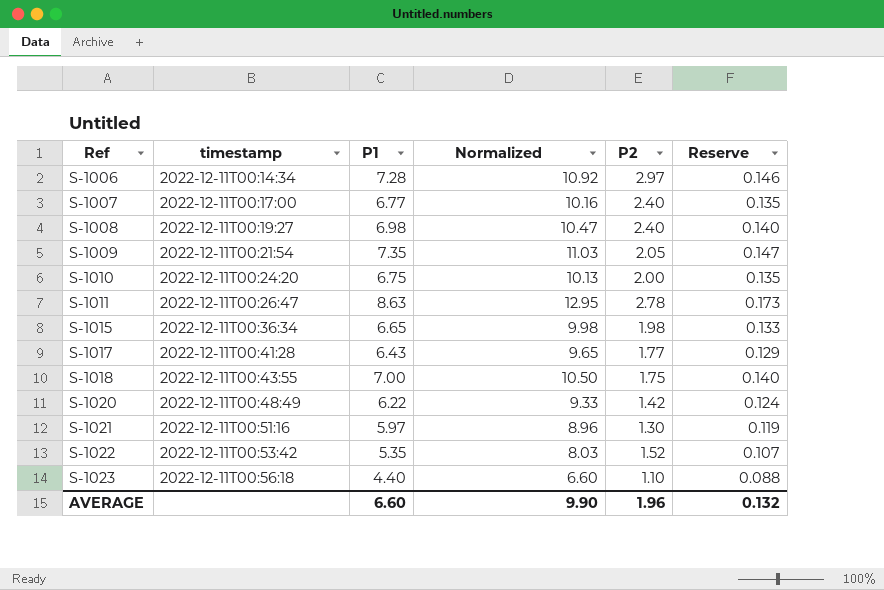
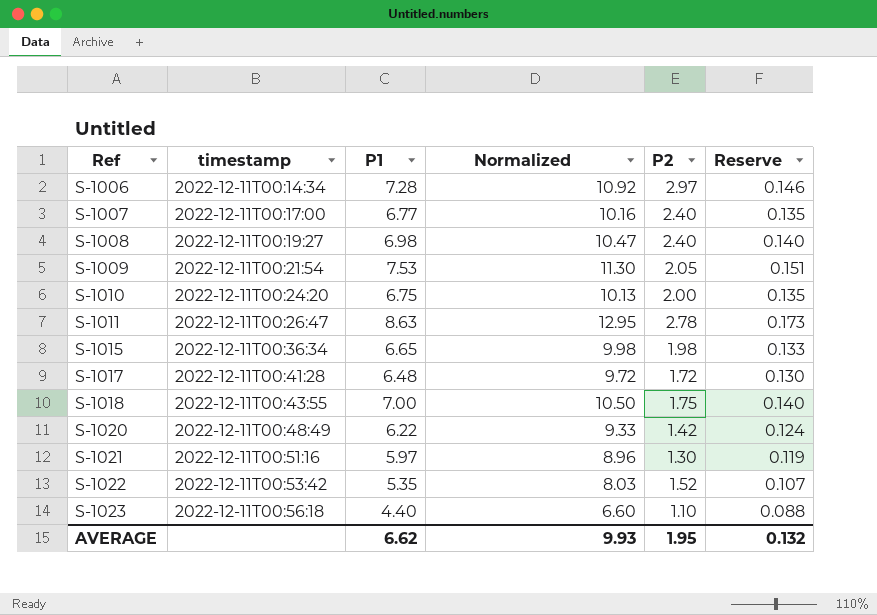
S-1009 | P1: 7.35 -> 7.53
S-1009 | Normalized: 11.03 -> 11.30
S-1009 | Reserve: 0.147 -> 0.151
S-1017 | P1: 6.43 -> 6.48
S-1017 | Normalized: 9.65 -> 9.72
S-1017 | P2: 1.77 -> 1.72
S-1017 | Reserve: 0.129 -> 0.130
AVERAGE | P1: 6.60 -> 6.62
AVERAGE | Normalized: 9.90 -> 9.93
AVERAGE | P2: 1.96 -> 1.95

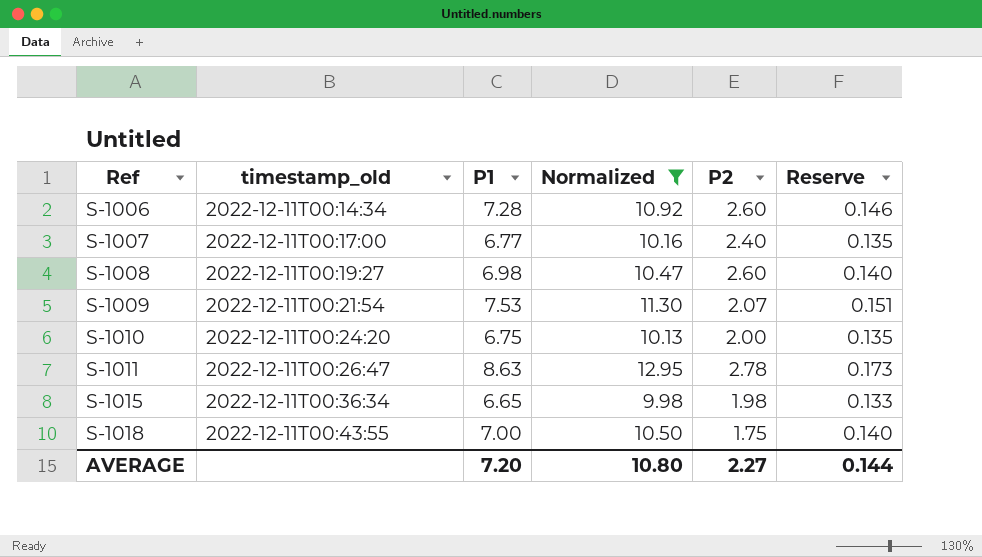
filter: none -> Normalized >= 9.98
column name: timestamp -> timestamp_old
S-1006 | P2: 2.97 -> 2.60
S-1008 | P2: 2.40 -> 2.60
S-1009 | P2: 2.05 -> 2.07
AVERAGE | P1: 6.62 -> 7.20
AVERAGE | Normalized: 9.93 -> 10.80
AVERAGE | P2: 1.95 -> 2.27
AVERAGE | Reserve: 0.132 -> 0.144

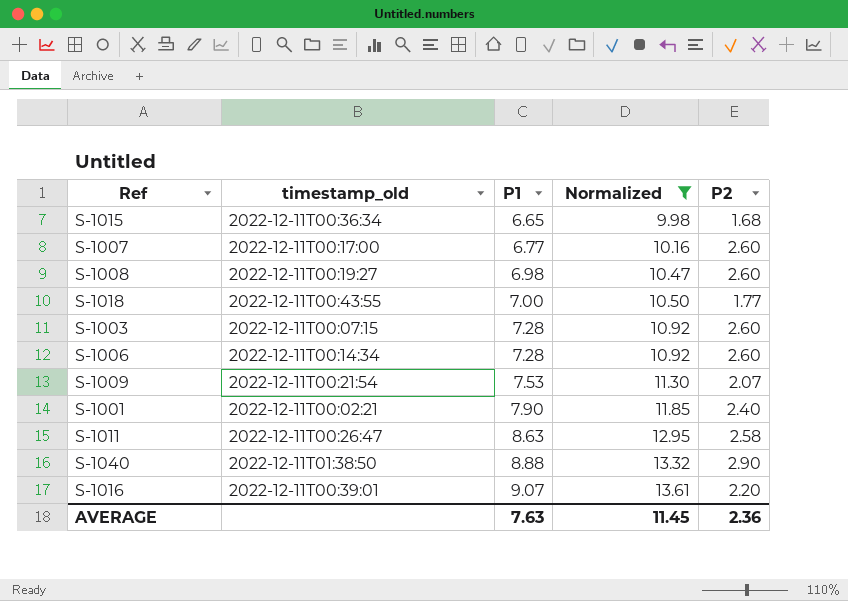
row order: Ref ascending -> P1 ascending
column Reserve | formula: [P1] * 0.02 -> none
row S-1010: 2022-12-11T00:24:20 | 6.75 | 10.13 | 2.00 | 0.135 -> none
S-1015 | P2: 1.98 -> 1.68
S-1007 | P2: 2.40 -> 2.60
S-1018 | P2: 1.75 -> 1.77
row S-1003: none -> 2022-12-11T00:07:15 | 7.28 | 10.92 | 2.60
row S-1001: none -> 2022-12-11T00:02:21 | 7.90 | 11.85 | 2.40
S-1011 | P2: 2.78 -> 2.58
row S-1040: none -> 2022-12-11T01:38:50 | 8.88 | 13.32 | 2.90
row S-1016: none -> 2022-12-11T00:39:01 | 9.07 | 13.61 | 2.20
AVERAGE | P1: 7.20 -> 7.63
AVERAGE | Normalized: 10.80 -> 11.45
AVERAGE | P2: 2.27 -> 2.36

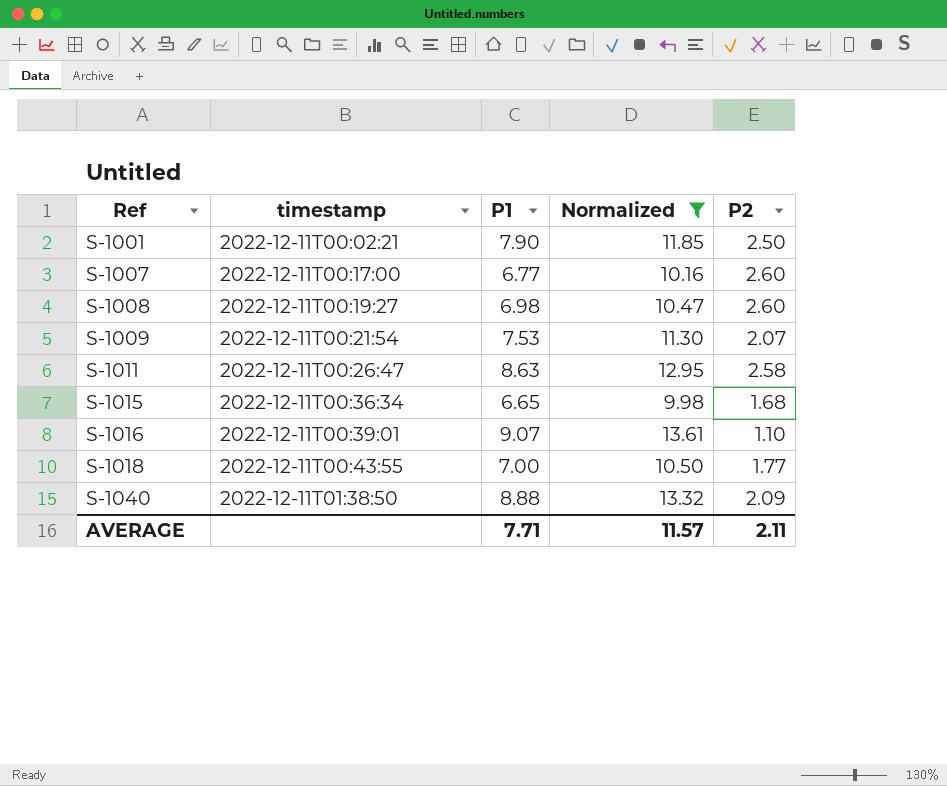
row order: P1 ascending -> Ref ascending
column name: timestamp_old -> timestamp
row S-1003: 2022-12-11T00:07:15 | 7.28 | 10.92 | 2.60 -> none
row S-1006: 2022-12-11T00:14:34 | 7.28 | 10.92 | 2.60 -> none
S-1001 | P2: 2.40 -> 2.50
S-1016 | P2: 2.20 -> 1.10
S-1040 | P2: 2.90 -> 2.09
AVERAGE | P1: 7.63 -> 7.71
AVERAGE | Normalized: 11.45 -> 11.57
AVERAGE | P2: 2.36 -> 2.11

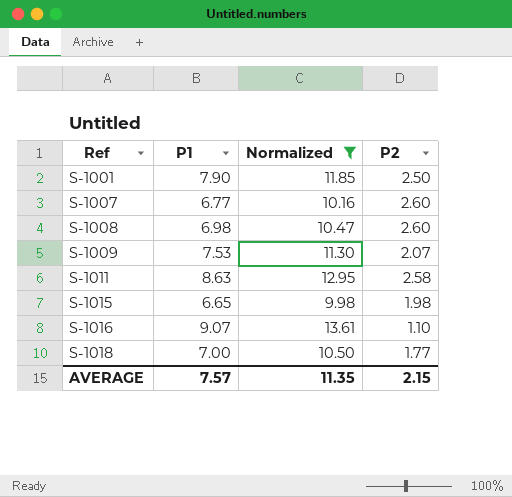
column timestamp | position: 2 -> none
row S-1040: 2022-12-11T01:38:50 | 8.88 | 13.32 | 2.09 -> none
S-1015 | P2: 1.68 -> 1.98
AVERAGE | P1: 7.71 -> 7.57
AVERAGE | Normalized: 11.57 -> 11.35
AVERAGE | P2: 2.11 -> 2.15

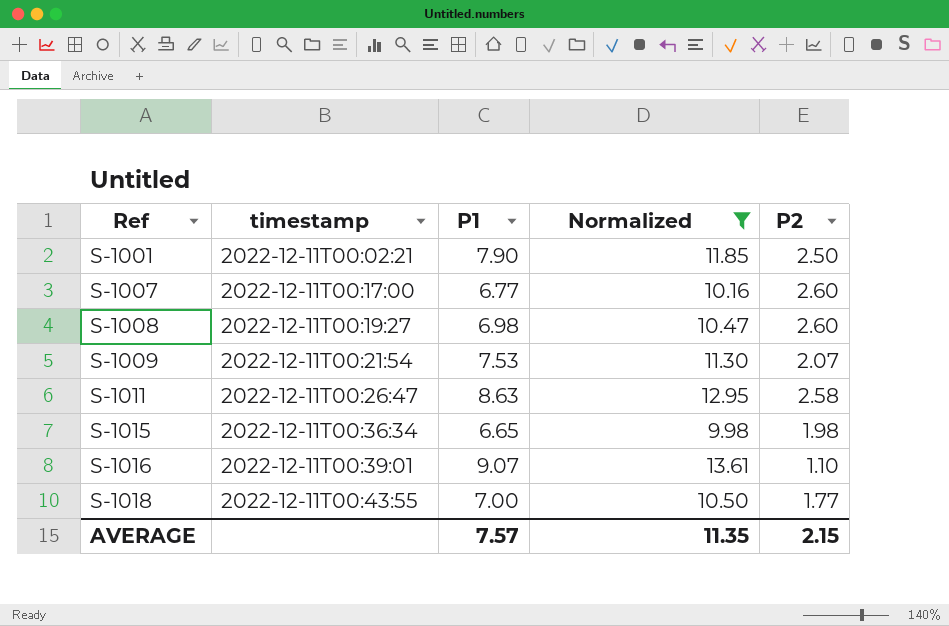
column timestamp | position: none -> 2

